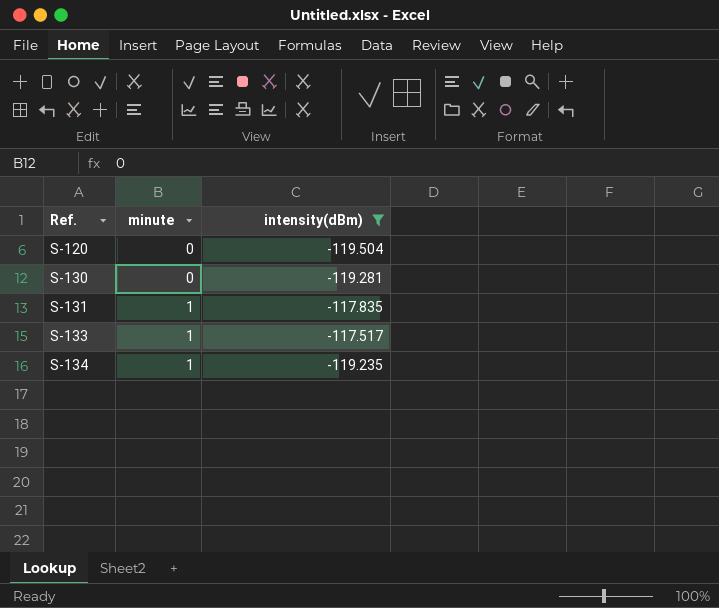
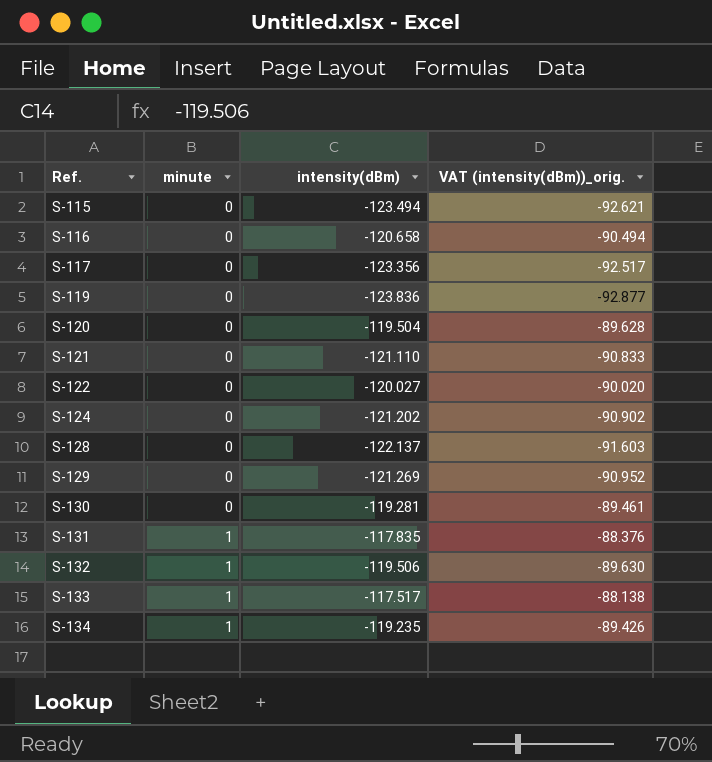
filter: intensity(dBm) >= -119.504 -> none
column VAT (intensity(dBm))_orig. | formula: none -> [intensity(dBm)] * 0.75

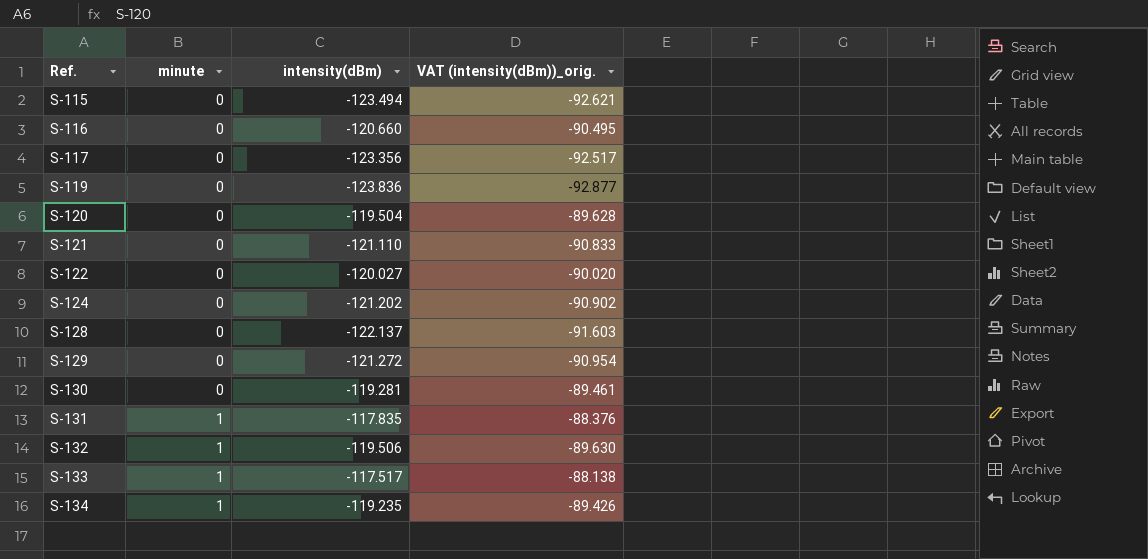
S-116 | intensity(dBm): -120.658 -> -120.660
S-116 | VAT (intensity(dBm))_orig.: -90.494 -> -90.495
S-129 | intensity(dBm): -121.269 -> -121.272
S-129 | VAT (intensity(dBm))_orig.: -90.952 -> -90.954

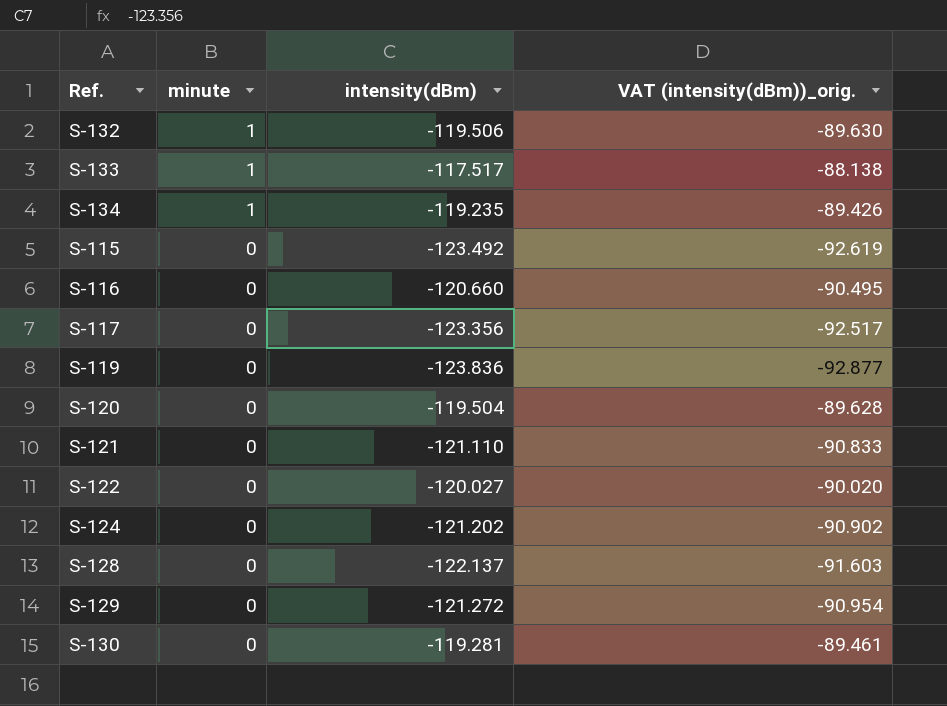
row order: Ref. ascending -> minute descending
row S-131: 1 | -117.835 | -88.376 -> none
S-115 | intensity(dBm): -123.494 -> -123.492
S-115 | VAT (intensity(dBm))_orig.: -92.621 -> -92.619

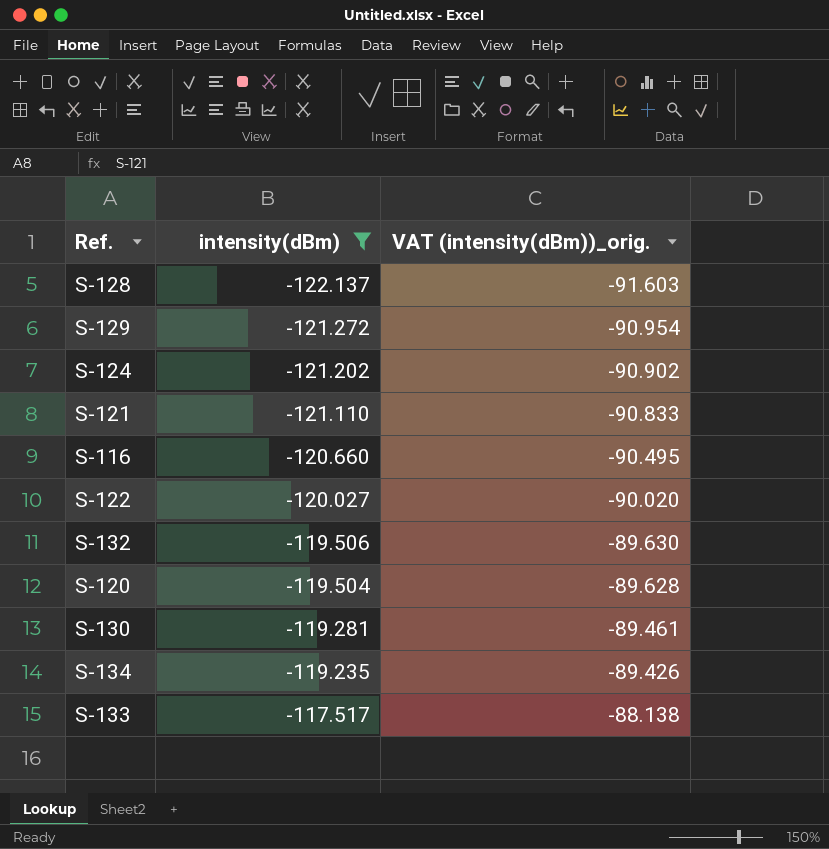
filter: none -> intensity(dBm) >= -122.137
row order: minute descending -> intensity(dBm) ascending
column minute | position: 2 -> none

